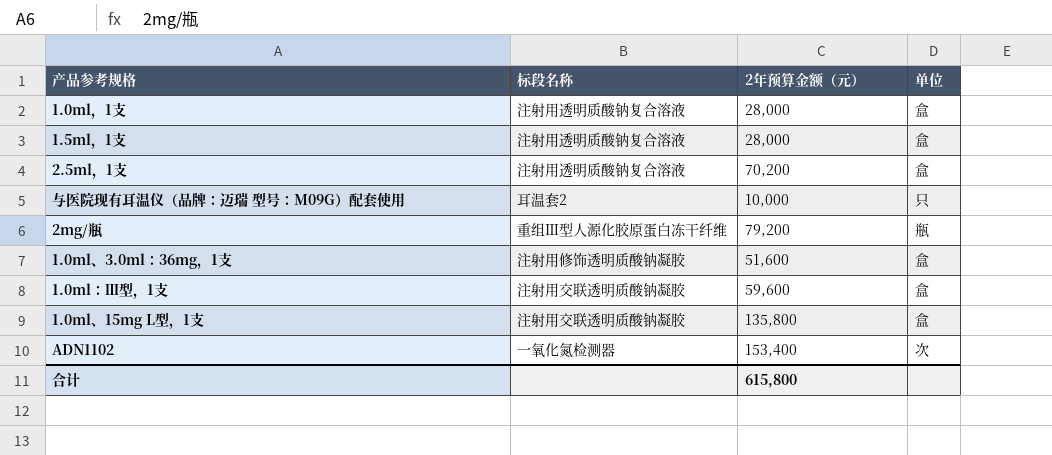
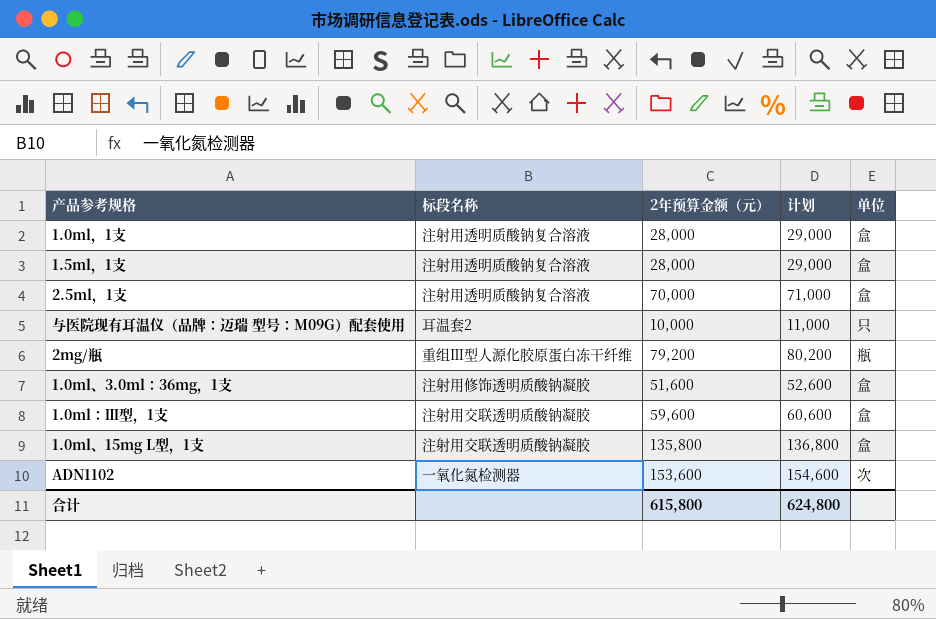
column 计划 | formula: none -> [2年预算金额（元）] + 1000
2.5ml，1支 | 2年预算金额（元）: 70,200 -> 70,000
ADN1102 | 2年预算金额（元）: 153,400 -> 153,600

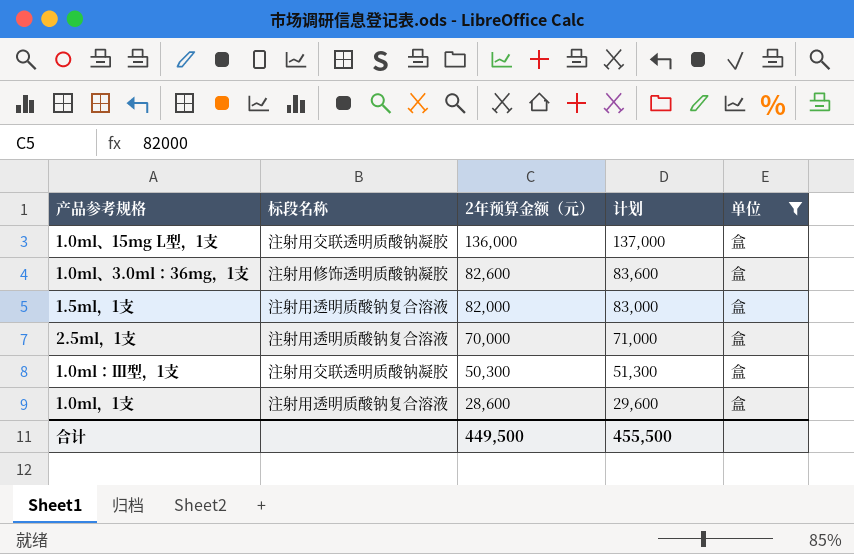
filter: none -> 单位 = 盒
row order: none -> 2年预算金额（元） descending
1.0ml、15mg L型，1支 | 2年预算金额（元）: 135,800 -> 136,000
1.0ml、15mg L型，1支 | 计划: 136,800 -> 137,000
1.0ml、3.0ml：36mg，1支 | 2年预算金额（元）: 51,600 -> 82,600
1.0ml、3.0ml：36mg，1支 | 计划: 52,600 -> 83,600
1.5ml，1支 | 2年预算金额（元）: 28,000 -> 82,000
1.5ml，1支 | 计划: 29,000 -> 83,000
1.0ml：Ⅲ型，1支 | 2年预算金额（元）: 59,600 -> 50,300
1.0ml：Ⅲ型，1支 | 计划: 60,600 -> 51,300
1.0ml，1支 | 2年预算金额（元）: 28,000 -> 28,600
1.0ml，1支 | 计划: 29,000 -> 29,600
合计 | 2年预算金额（元）: 615,800 -> 449,500
合计 | 计划: 624,800 -> 455,500

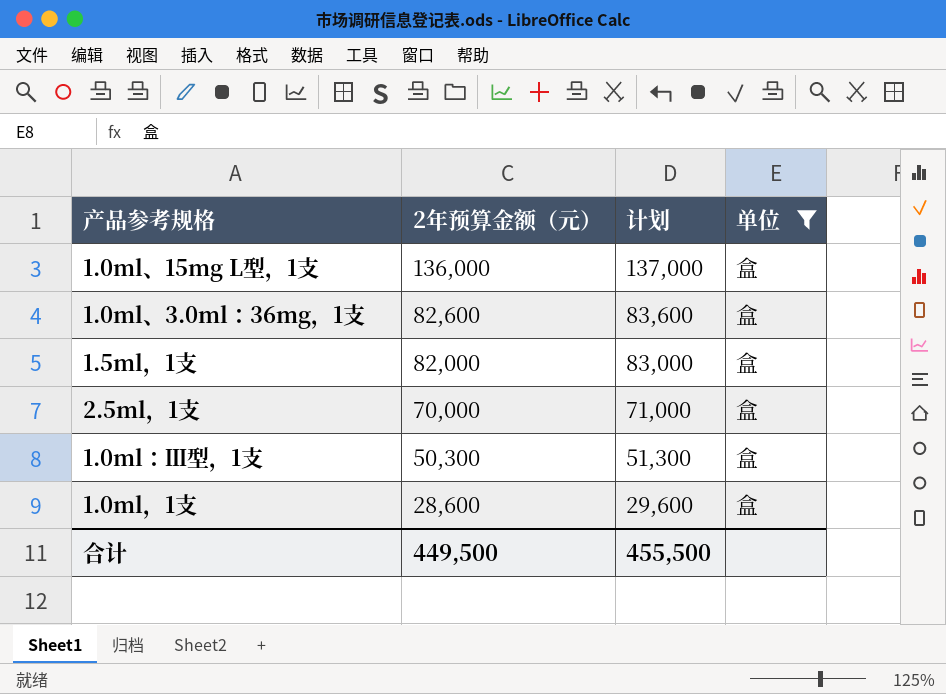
column 标段名称 | position: 2 -> none

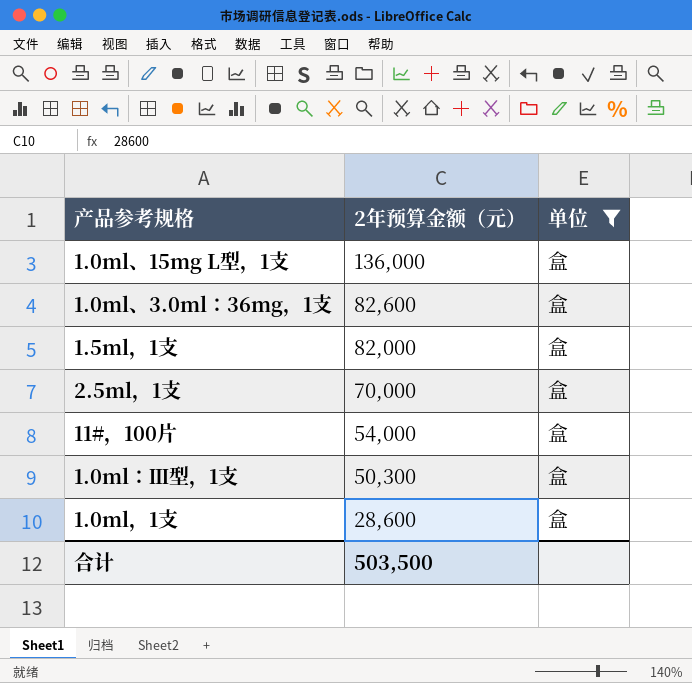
column 计划 | formula: [2年预算金额（元）] + 1000 -> none
row 11#，100片: none -> 54,000 | 盒
合计 | 2年预算金额（元）: 449,500 -> 503,500

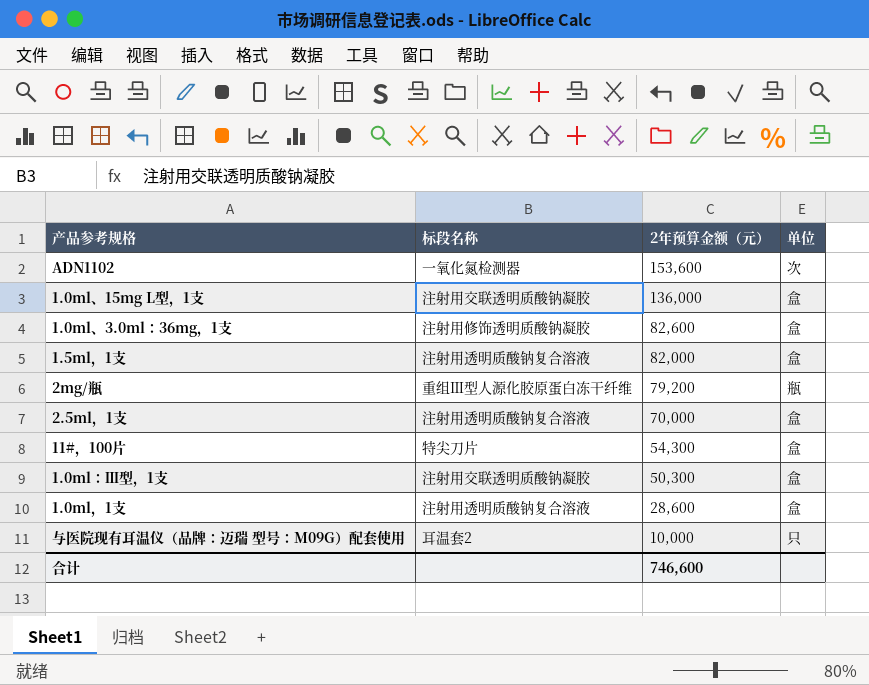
filter: 单位 = 盒 -> none
column 标段名称 | position: none -> 2
11#，100片 | 2年预算金额（元）: 54,000 -> 54,300
合计 | 2年预算金额（元）: 503,500 -> 746,600

